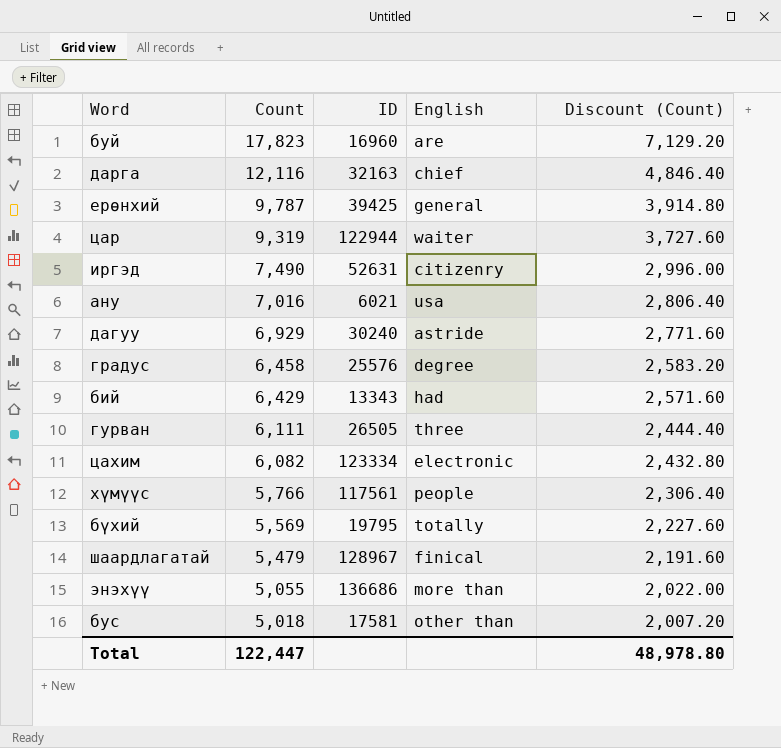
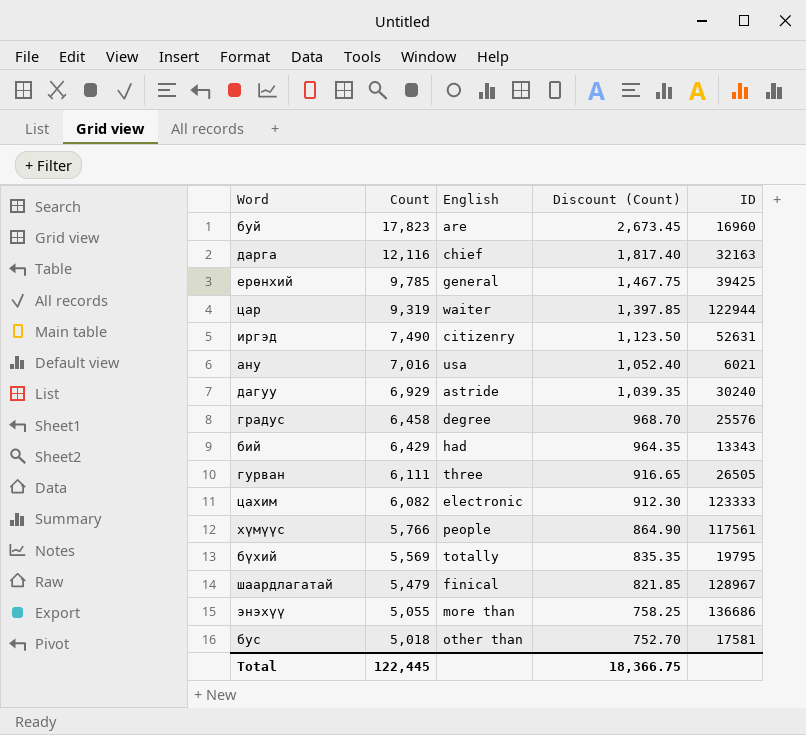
column Discount (Count) | formula: [Count] * 0.4 -> [Count] * 0.15
column ID | position: 3 -> 5
ерөнхий | Count: 9,787 -> 9,785
цахим | ID: 123334 -> 123333
Total | Count: 122,447 -> 122,445
Total | Discount (Count): 48,978.80 -> 18,366.75

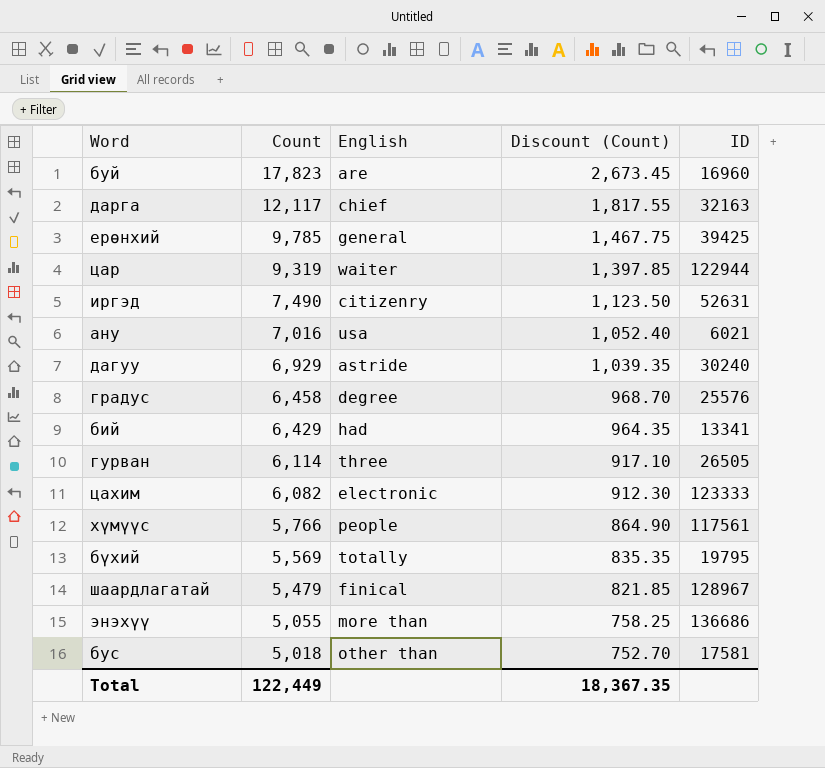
дарга | Count: 12,116 -> 12,117
дарга | Discount (Count): 1,817.40 -> 1,817.55
бий | ID: 13343 -> 13341
гурван | Count: 6,111 -> 6,114
гурван | Discount (Count): 916.65 -> 917.10
Total | Count: 122,445 -> 122,449
Total | Discount (Count): 18,366.75 -> 18,367.35

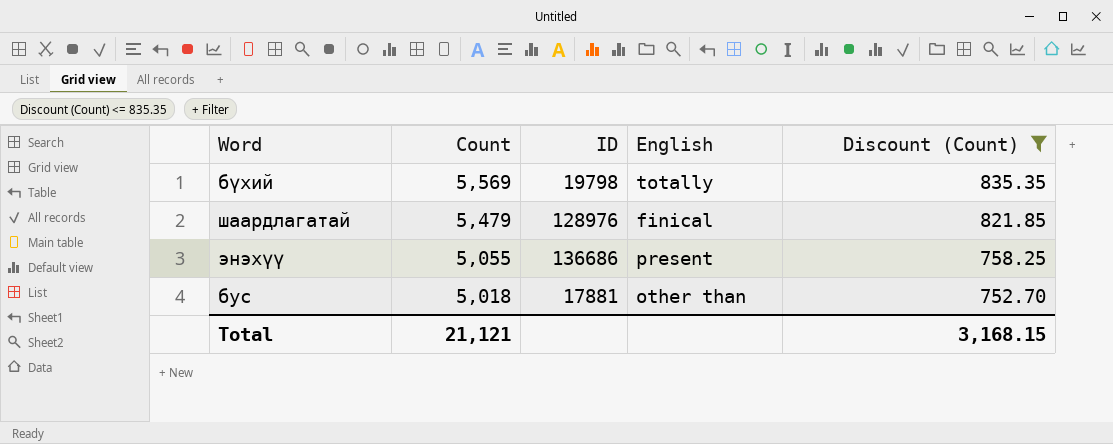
filter: none -> Discount (Count) <= 835.35
column ID | position: 5 -> 3
бүхий | ID: 19795 -> 19798
шаардлагатай | ID: 128967 -> 128976
энэхүү | English: more than -> present
бус | ID: 17581 -> 17881
Total | Count: 122,449 -> 21,121
Total | Discount (Count): 18,367.35 -> 3,168.15

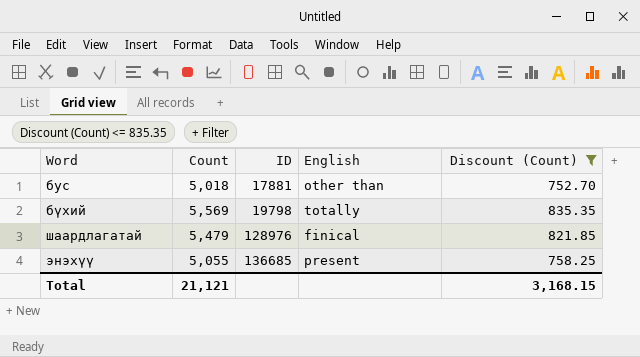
row order: Count descending -> Word ascending
энэхүү | ID: 136686 -> 136685

